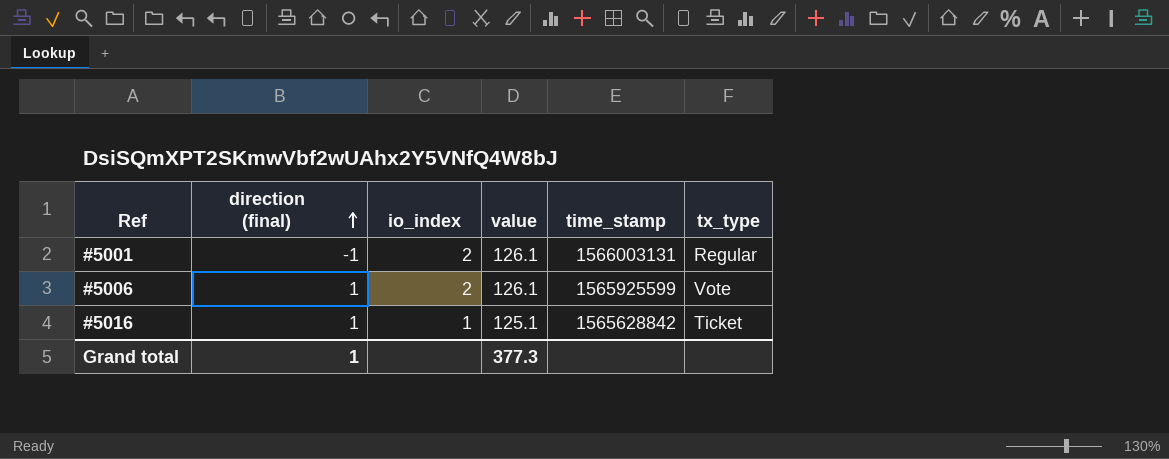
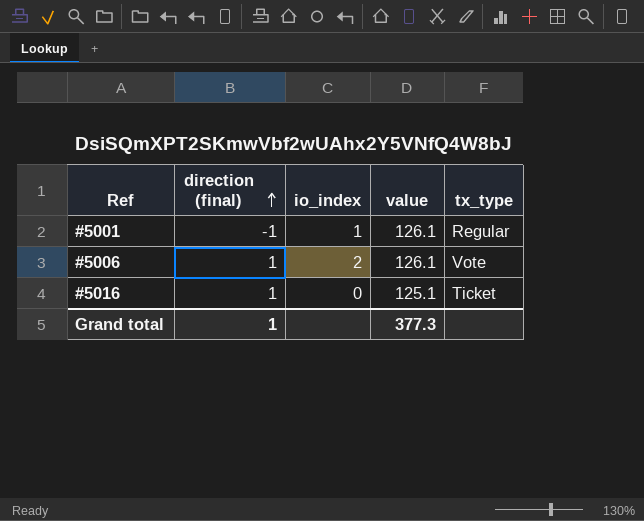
column time_stamp | position: 5 -> none
#5001 | io_index: 2 -> 1
#5016 | io_index: 1 -> 0

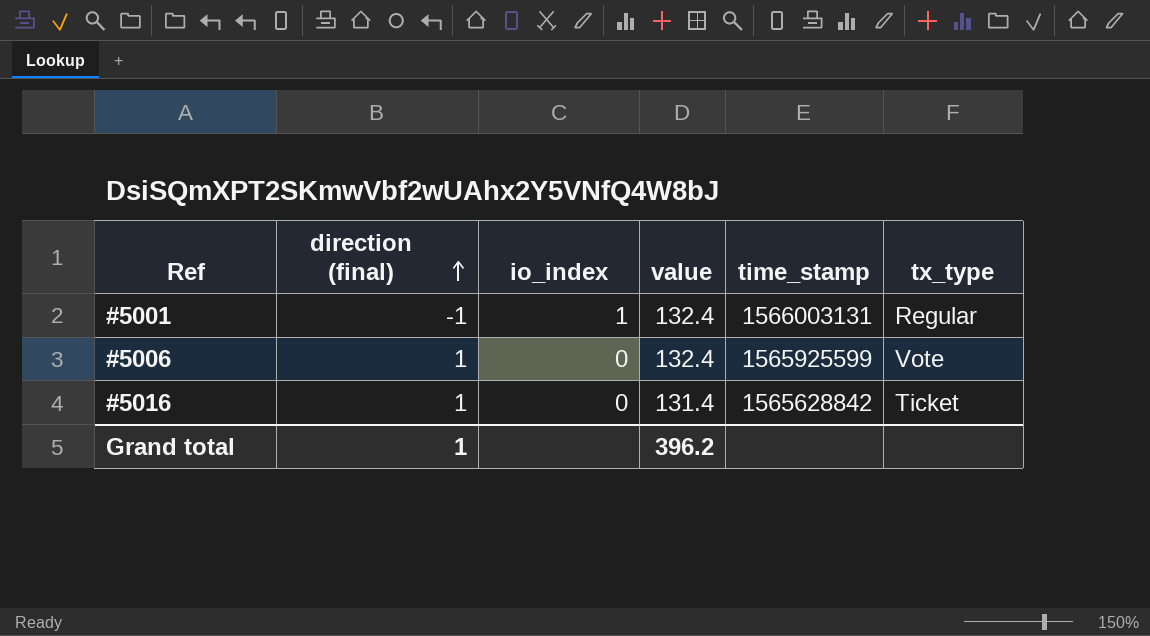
column time_stamp | position: none -> 5
#5001 | value: 126.1 -> 132.4
#5006 | io_index: 2 -> 0
#5006 | value: 126.1 -> 132.4
#5016 | value: 125.1 -> 131.4
Grand total | value: 377.3 -> 396.2

